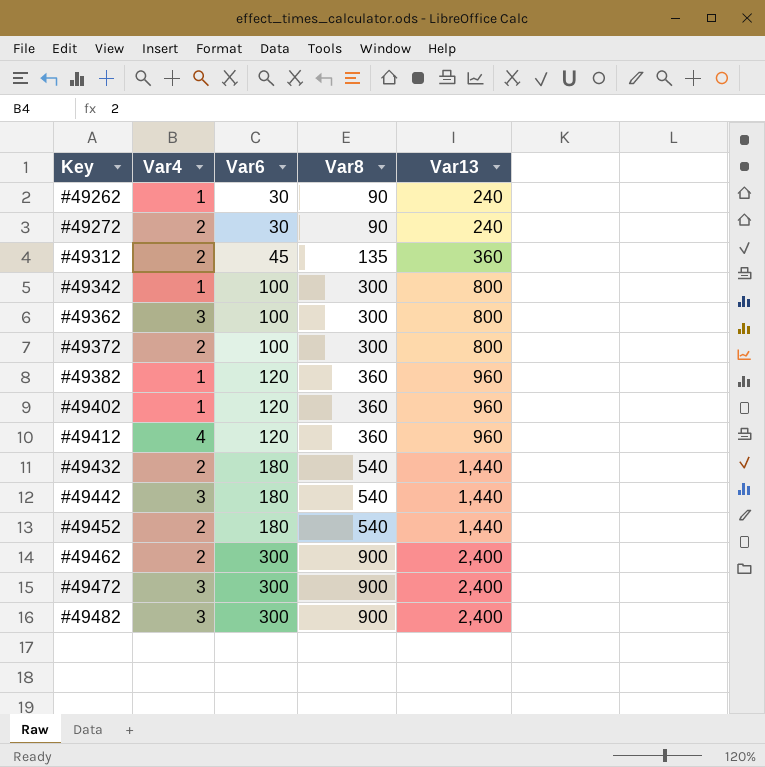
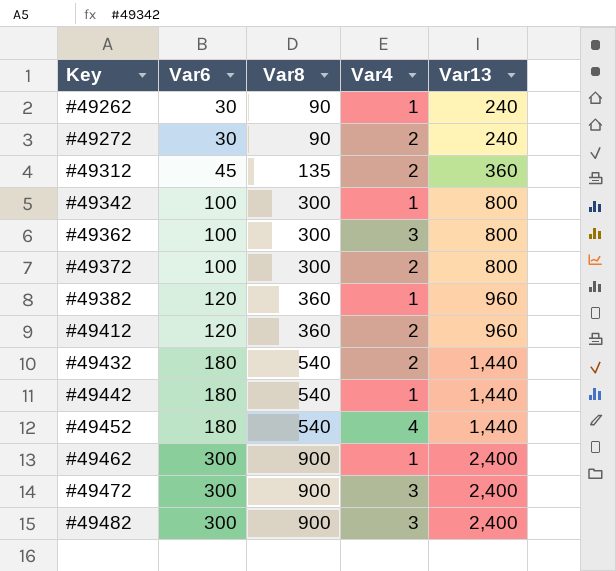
column Var4 | position: 2 -> 4
row #49402: 1 | 120 | 360 | 960 -> none
#49412 | Var4: 4 -> 2
#49442 | Var4: 3 -> 1
#49452 | Var4: 2 -> 4
#49462 | Var4: 2 -> 1

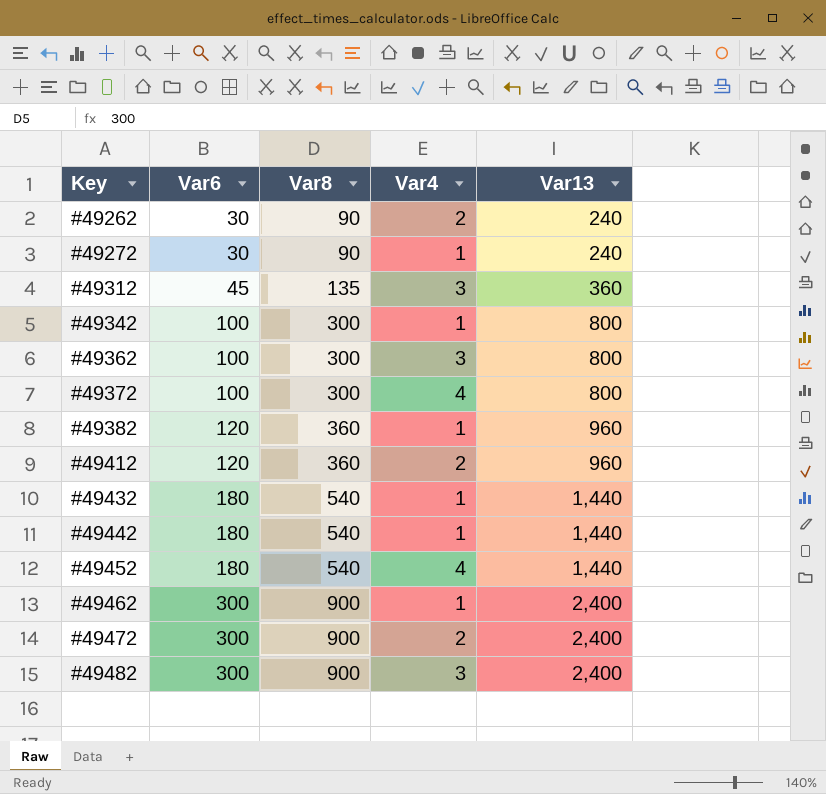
#49262 | Var4: 1 -> 2
#49272 | Var4: 2 -> 1
#49312 | Var4: 2 -> 3
#49372 | Var4: 2 -> 4
#49432 | Var4: 2 -> 1
#49472 | Var4: 3 -> 2

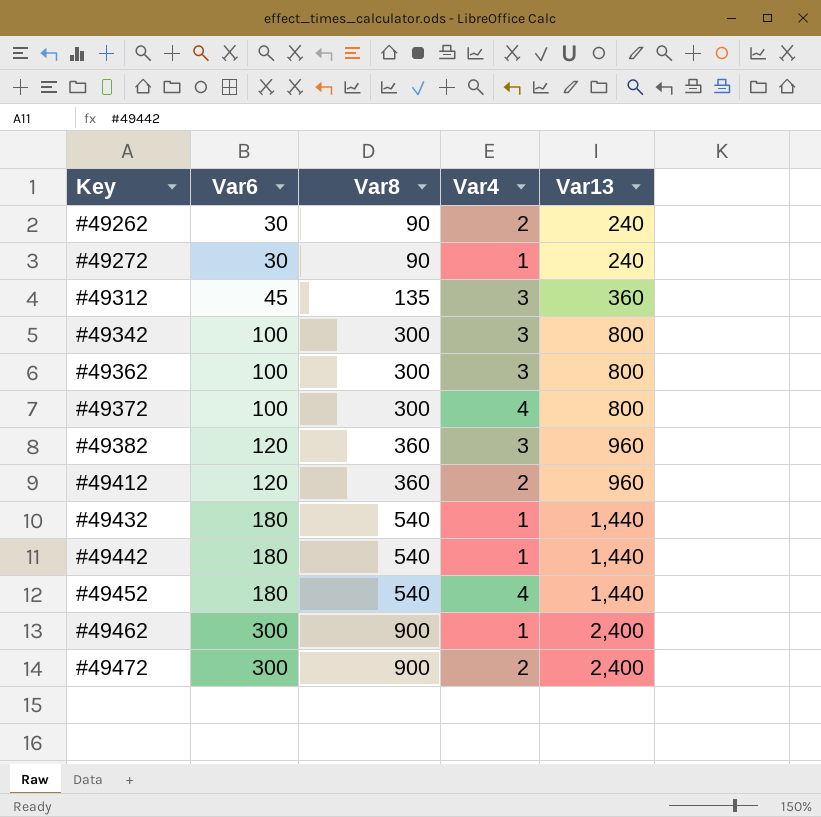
row #49482: 300 | 900 | 3 | 2,400 -> none
#49342 | Var4: 1 -> 3
#49382 | Var4: 1 -> 3

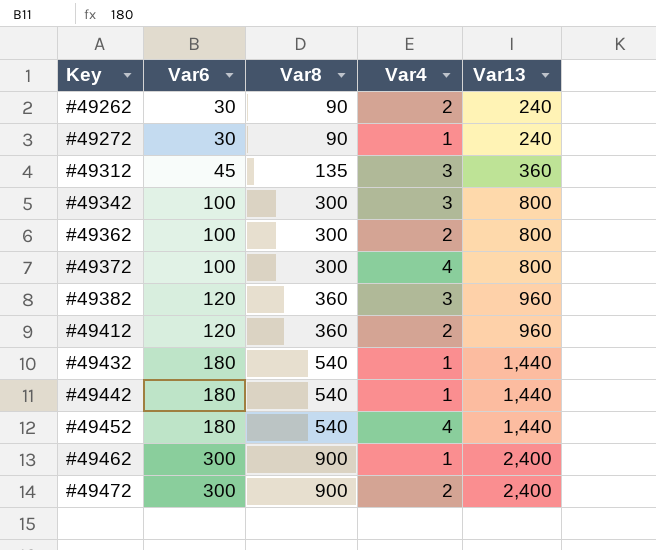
#49362 | Var4: 3 -> 2

